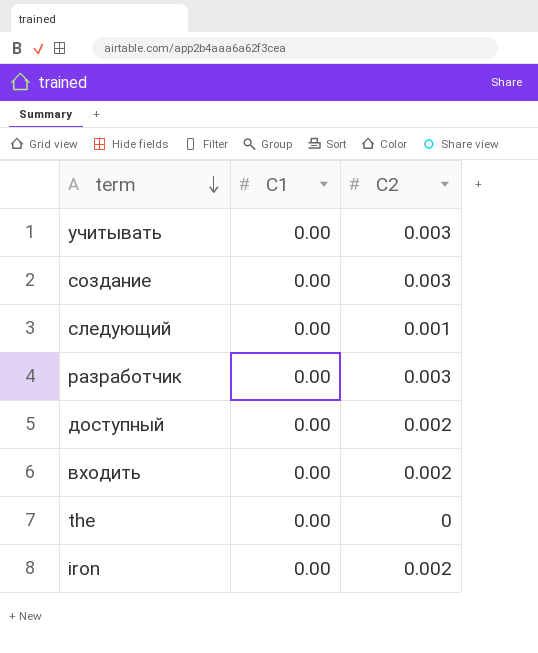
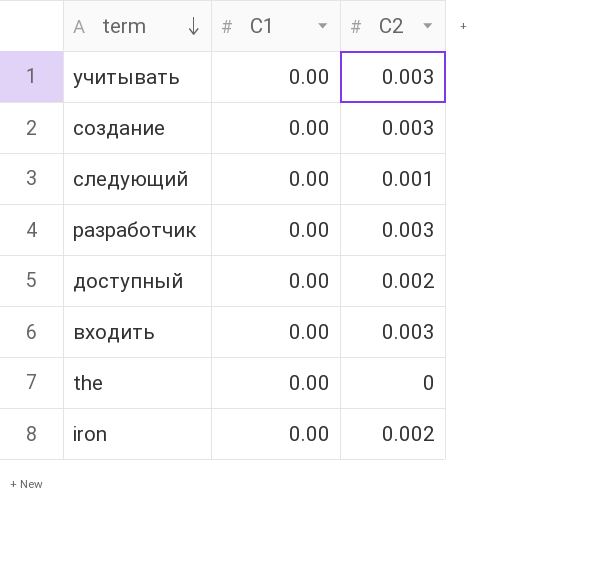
входить | C2: 0.002 -> 0.003

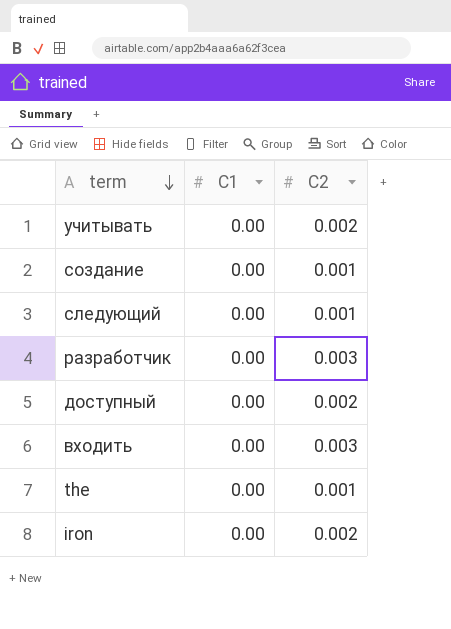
учитывать | C2: 0.003 -> 0.002
создание | C2: 0.003 -> 0.001
the | C2: 0 -> 0.001

